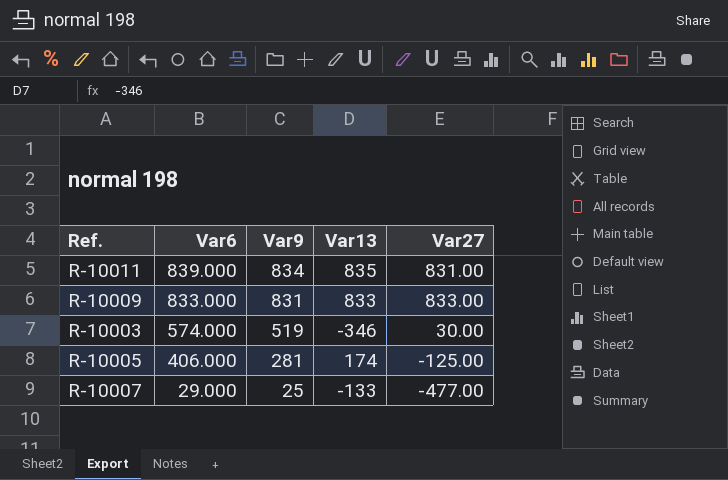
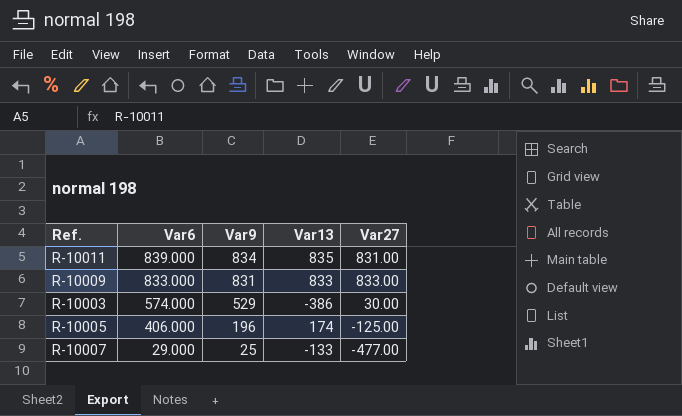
R-10003 | Var9: 519 -> 529
R-10003 | Var13: -346 -> -386
R-10005 | Var9: 281 -> 196

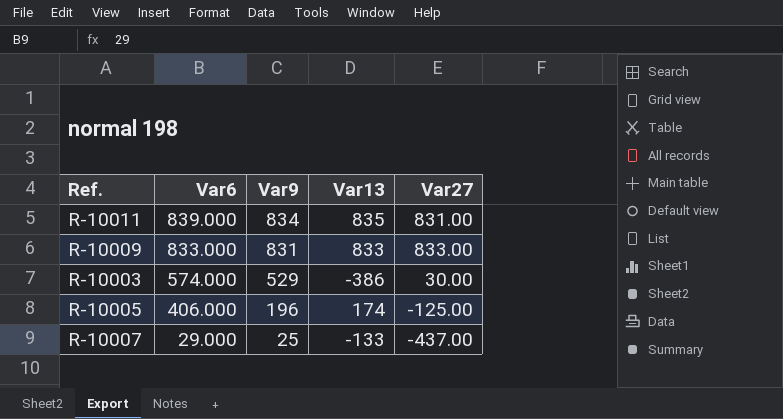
R-10007 | Var27: -477.00 -> -437.00

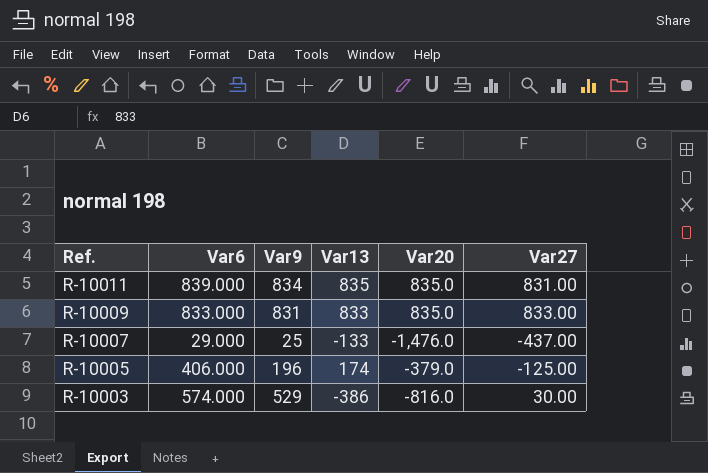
row order: Var6 descending -> Ref. descending
column Var20 | position: none -> 5

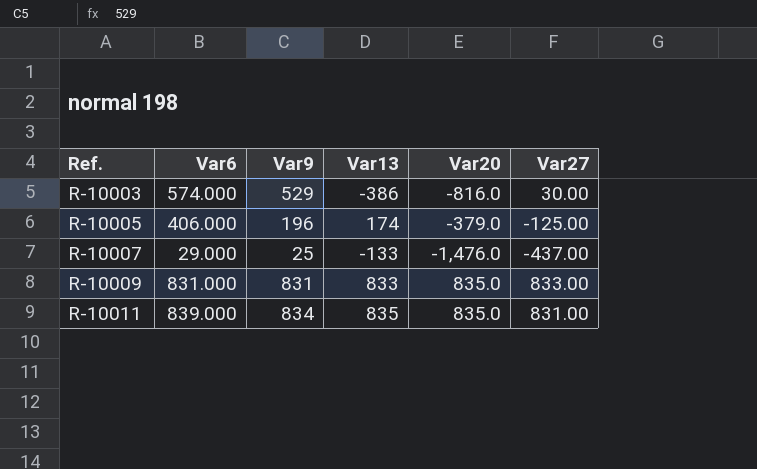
row order: Ref. descending -> Ref. ascending
R-10009 | Var6: 833.000 -> 831.000

